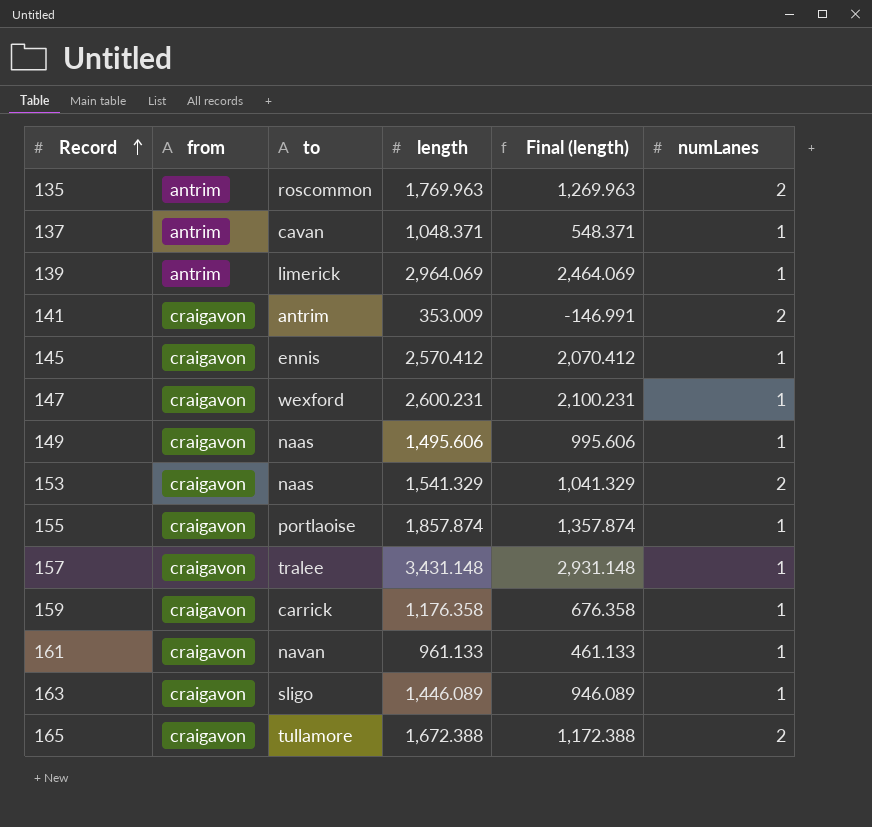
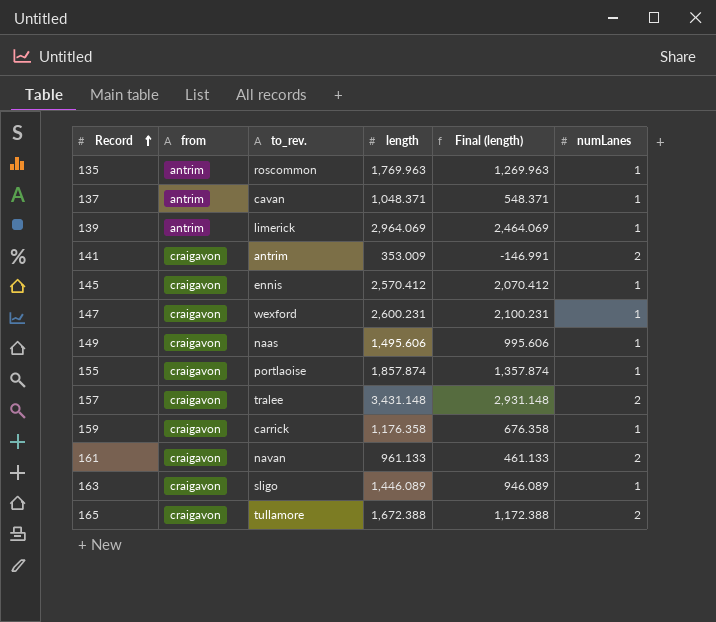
column name: to -> to_rev.
row 153: craigavon | naas | 1,541.329 | 1,041.329 | 2 -> none
135 | numLanes: 2 -> 1
157 | numLanes: 1 -> 2
161 | numLanes: 1 -> 2

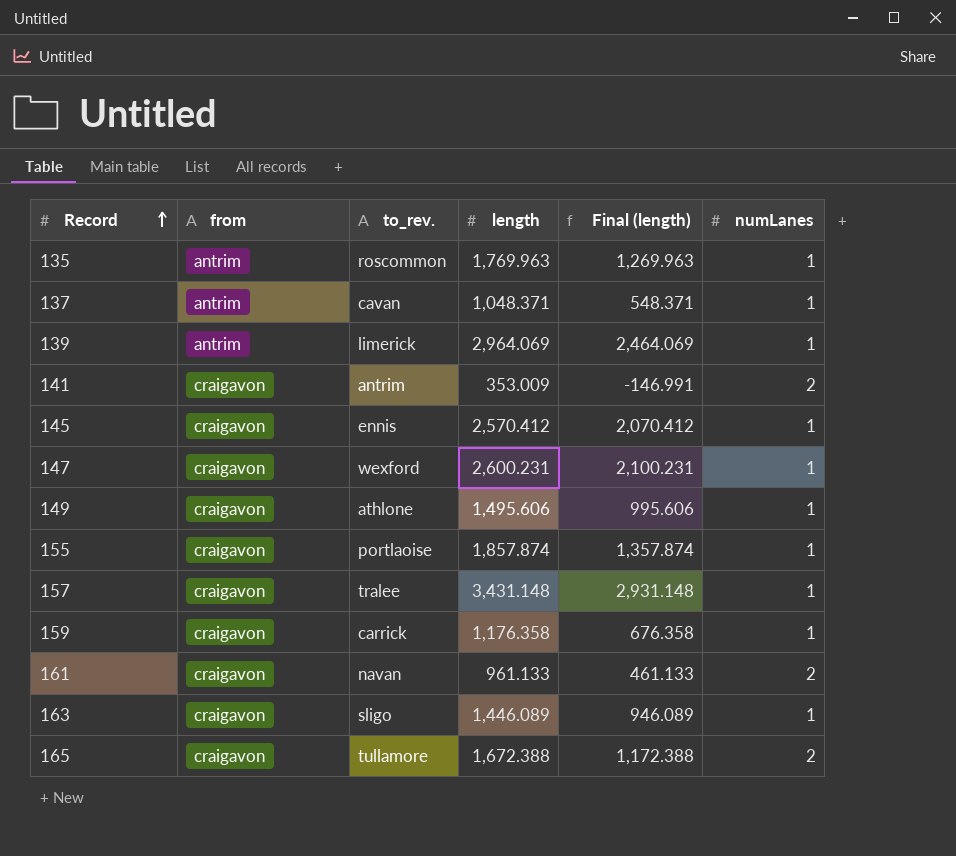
149 | to_rev.: naas -> athlone
157 | numLanes: 2 -> 1

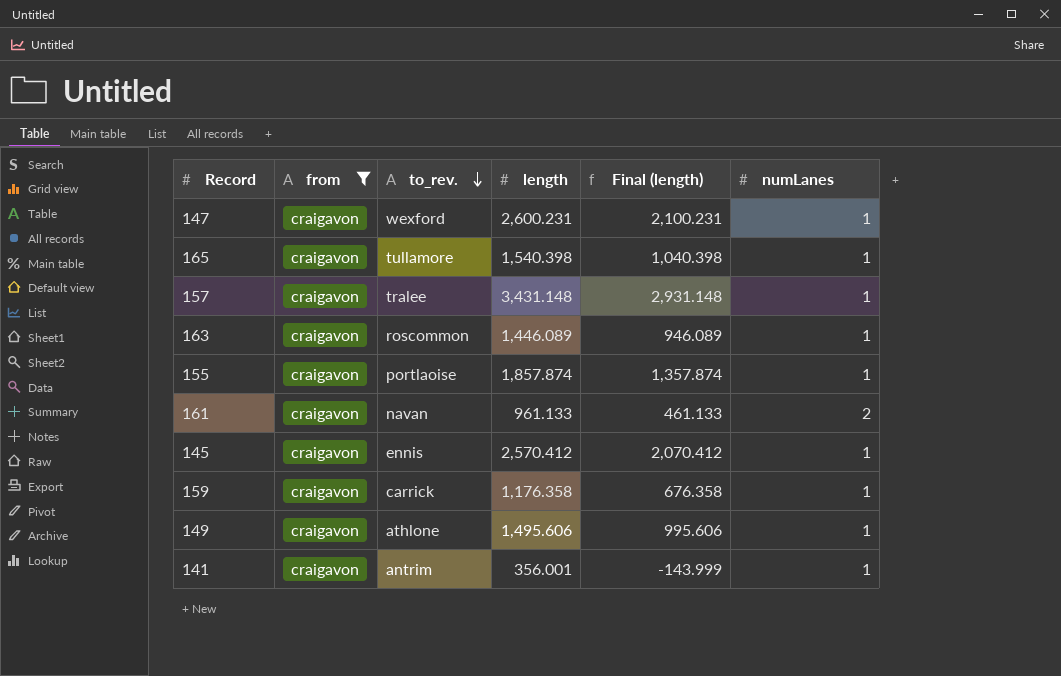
filter: none -> from = craigavon
row order: Record ascending -> to_rev. descending
165 | length: 1,672.388 -> 1,540.398
165 | Final (length): 1,172.388 -> 1,040.398
165 | numLanes: 2 -> 1
163 | to_rev.: sligo -> roscommon
141 | length: 353.009 -> 356.001
141 | Final (length): -146.991 -> -143.999
141 | numLanes: 2 -> 1

